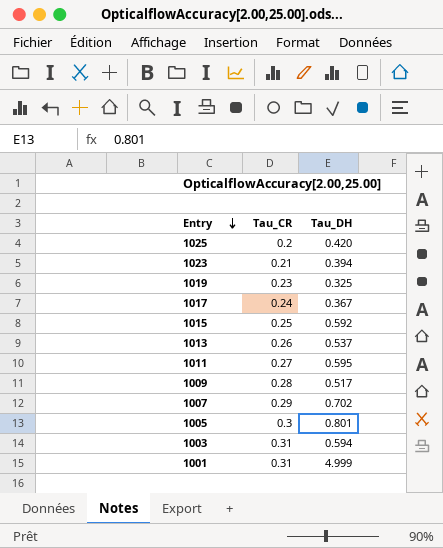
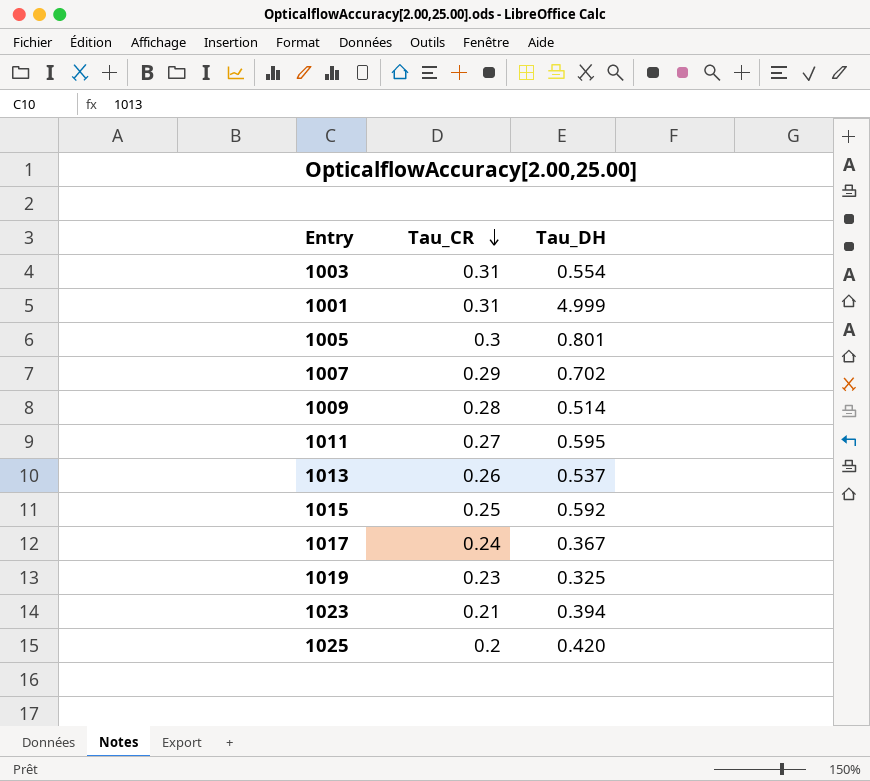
row order: Entry descending -> Tau_CR descending
1003 | Tau_DH: 0.594 -> 0.554
1009 | Tau_DH: 0.517 -> 0.514

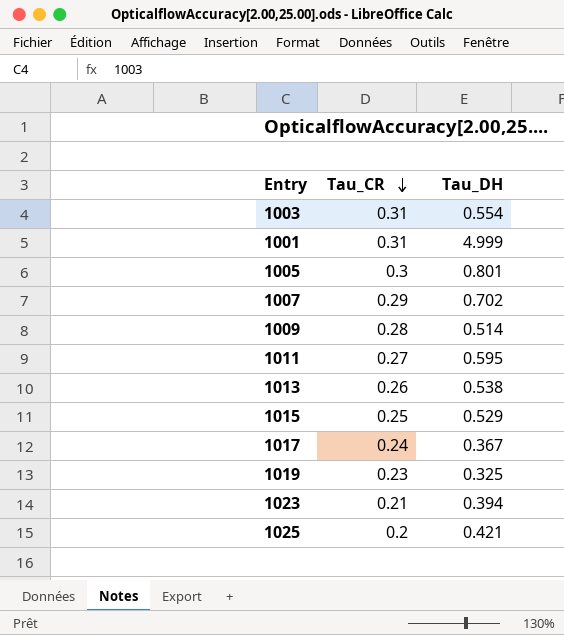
1013 | Tau_DH: 0.537 -> 0.538
1015 | Tau_DH: 0.592 -> 0.529
1025 | Tau_DH: 0.420 -> 0.421

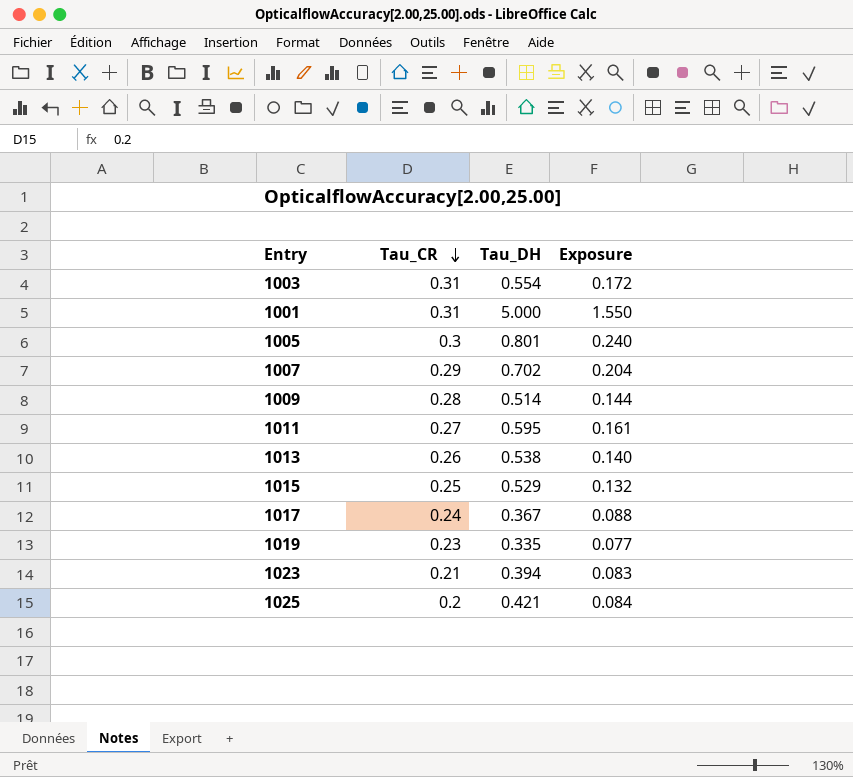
column Exposure | formula: none -> [Tau_CR] * [Tau_DH]
1001 | Tau_DH: 4.999 -> 5.000
1019 | Tau_DH: 0.325 -> 0.335

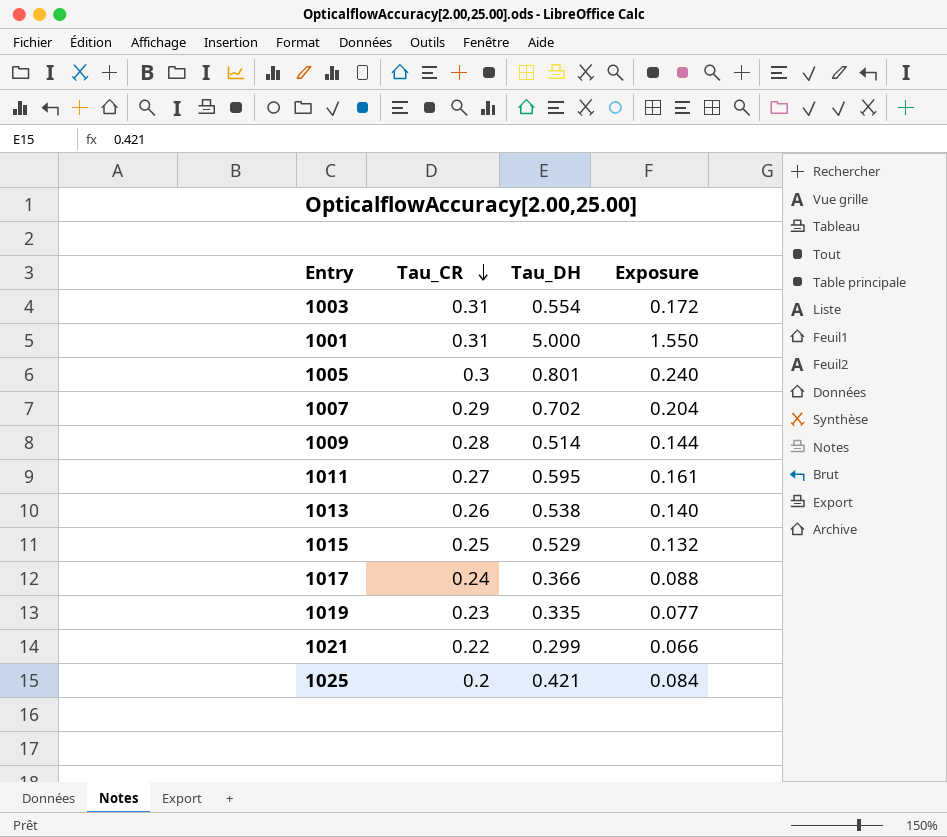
row 1023: 0.21 | 0.394 | 0.083 -> none
1017 | Tau_DH: 0.367 -> 0.366
row 1021: none -> 0.22 | 0.299 | 0.066

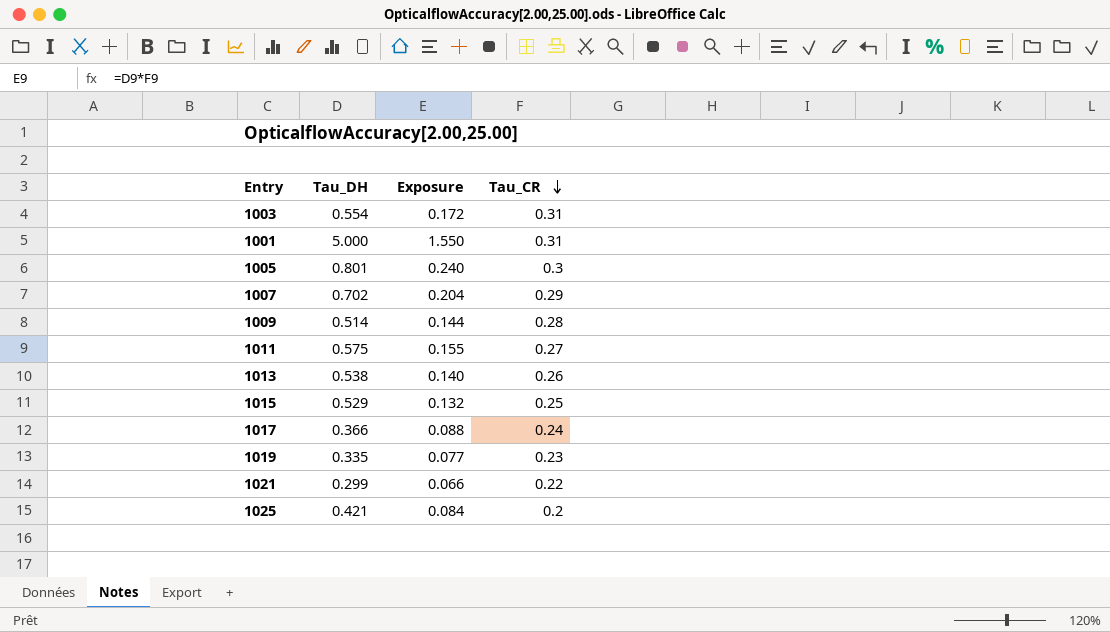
column Tau_CR | position: 2 -> 4
1011 | Tau_DH: 0.595 -> 0.575
1011 | Exposure: 0.161 -> 0.155

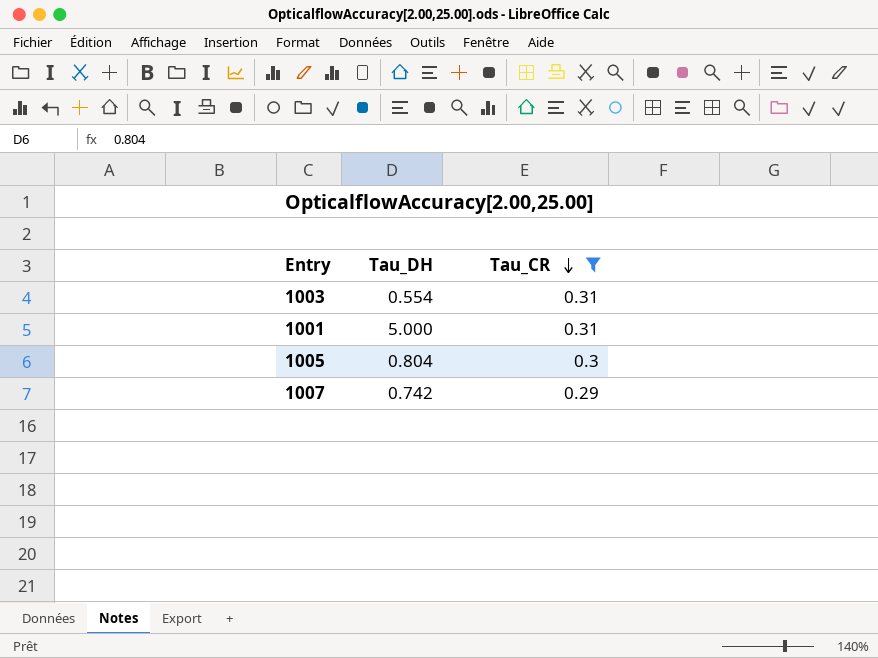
filter: none -> Tau_CR >= 0.29
column Exposure | formula: [Tau_DH] * [Tau_CR] -> none
1005 | Tau_DH: 0.801 -> 0.804
1007 | Tau_DH: 0.702 -> 0.742

